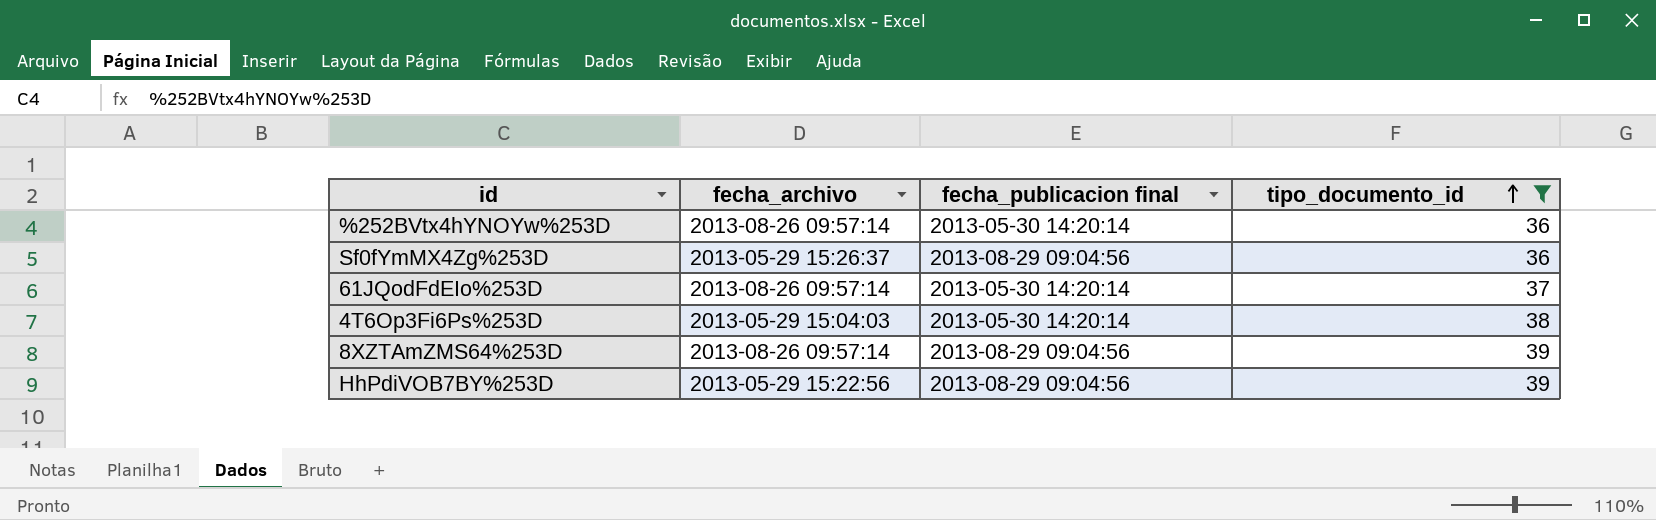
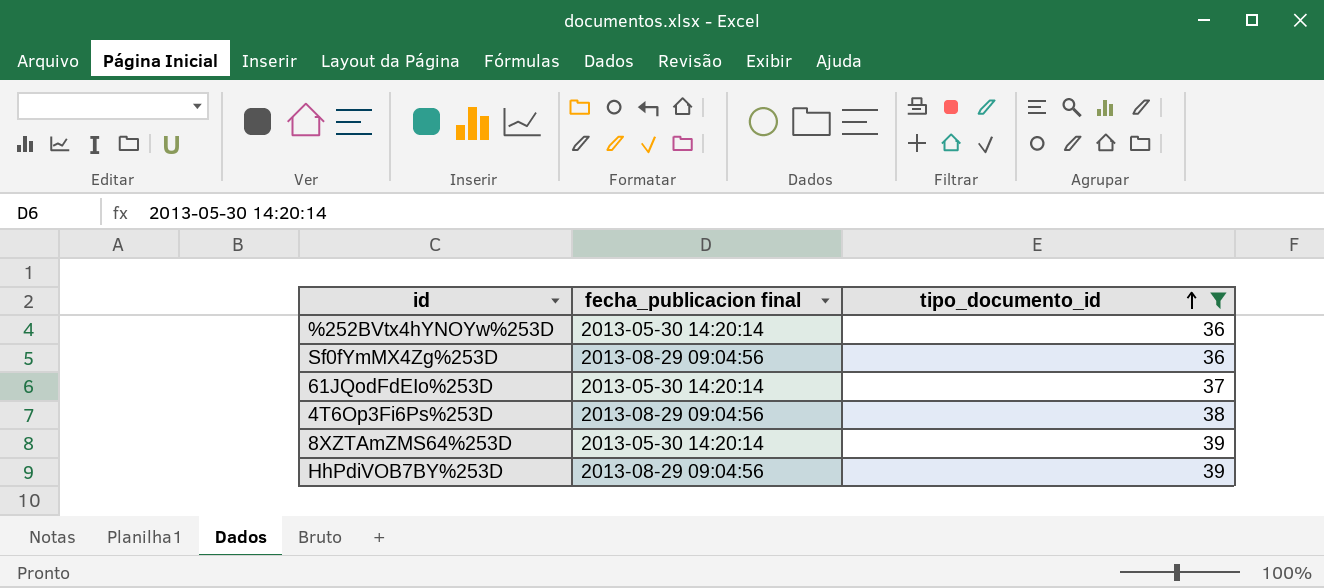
column fecha_archivo | position: 2 -> none
4T6Op3Fi6Ps%253D | fecha_publicacion final: 2013-05-30 14:20:14 -> 2013-08-29 09:04:56
8XZTAmZMS64%253D | fecha_publicacion final: 2013-08-29 09:04:56 -> 2013-05-30 14:20:14

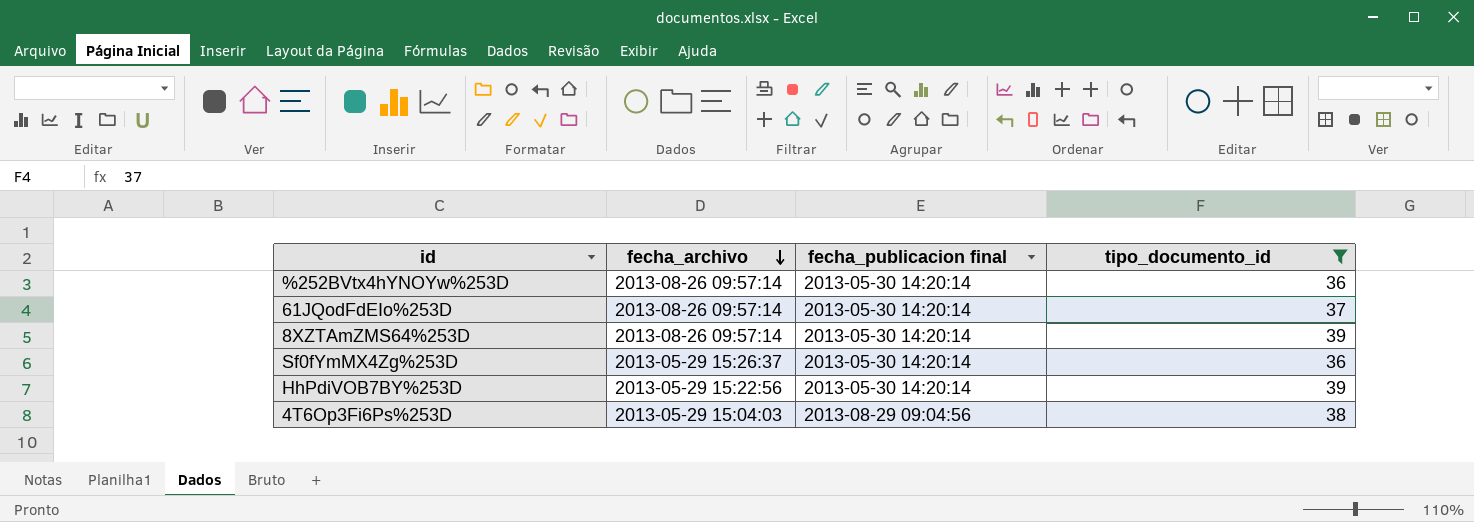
row order: tipo_documento_id ascending -> fecha_archivo descending
column fecha_archivo | position: none -> 2
Sf0fYmMX4Zg%253D | fecha_publicacion final: 2013-08-29 09:04:56 -> 2013-05-30 14:20:14
HhPdiVOB7BY%253D | fecha_publicacion final: 2013-08-29 09:04:56 -> 2013-05-30 14:20:14

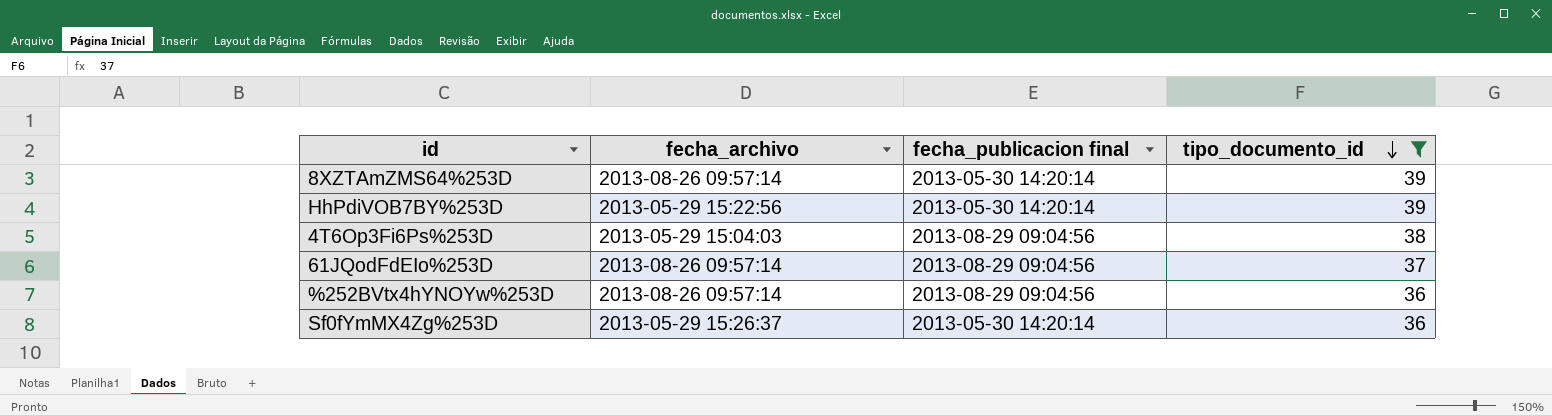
row order: fecha_archivo descending -> tipo_documento_id descending
61JQodFdEIo%253D | fecha_publicacion final: 2013-05-30 14:20:14 -> 2013-08-29 09:04:56
%252BVtx4hYNOYw%253D | fecha_publicacion final: 2013-05-30 14:20:14 -> 2013-08-29 09:04:56

